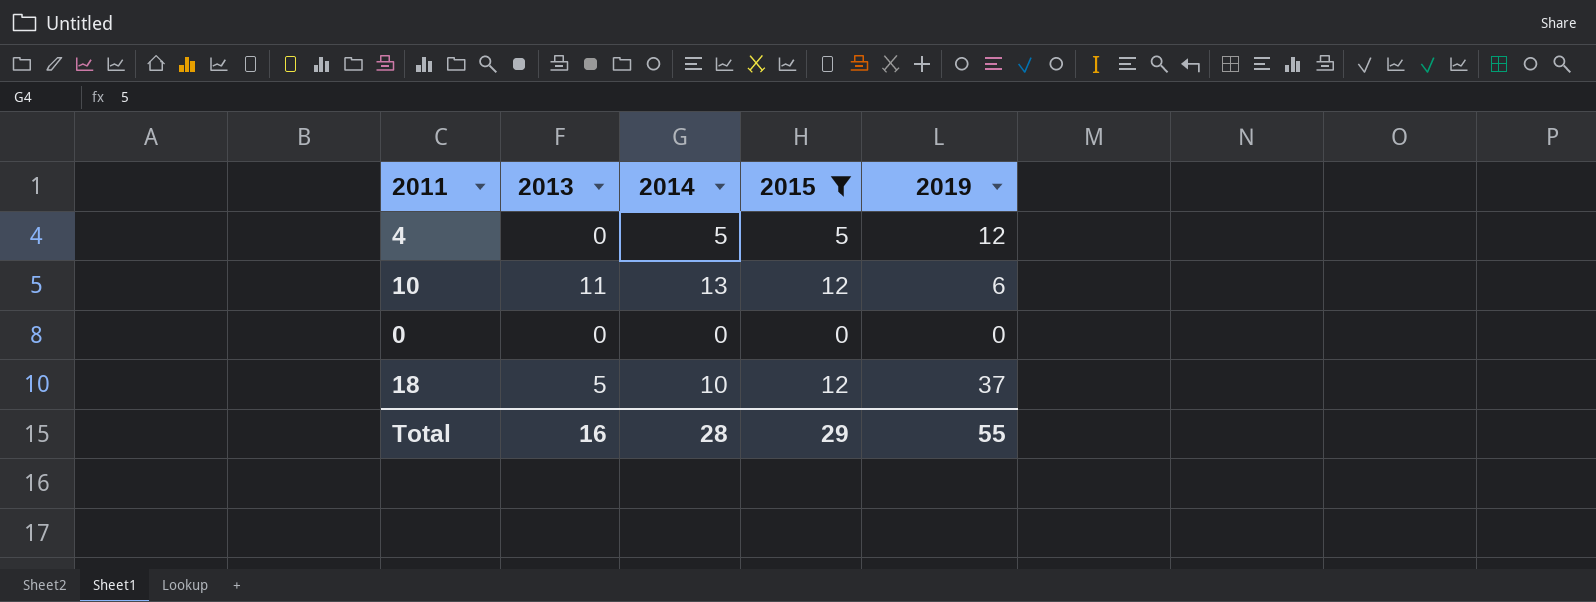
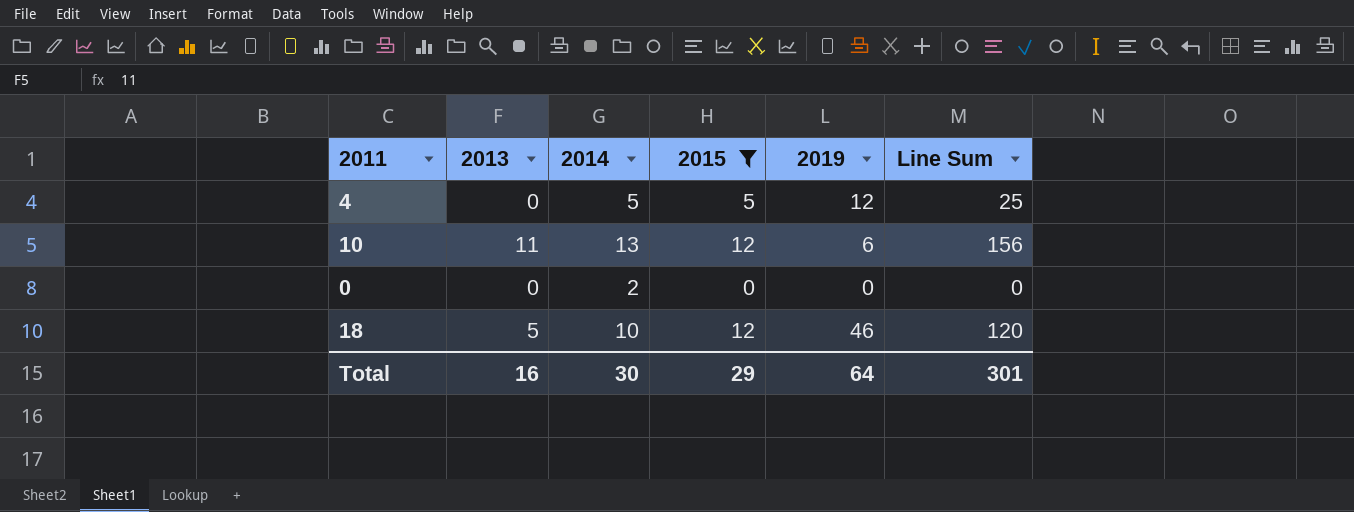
column Line Sum | formula: none -> [2014] * [2015]
0 | 2014: 0 -> 2
18 | 2019: 37 -> 46
Total | 2014: 28 -> 30
Total | 2019: 55 -> 64

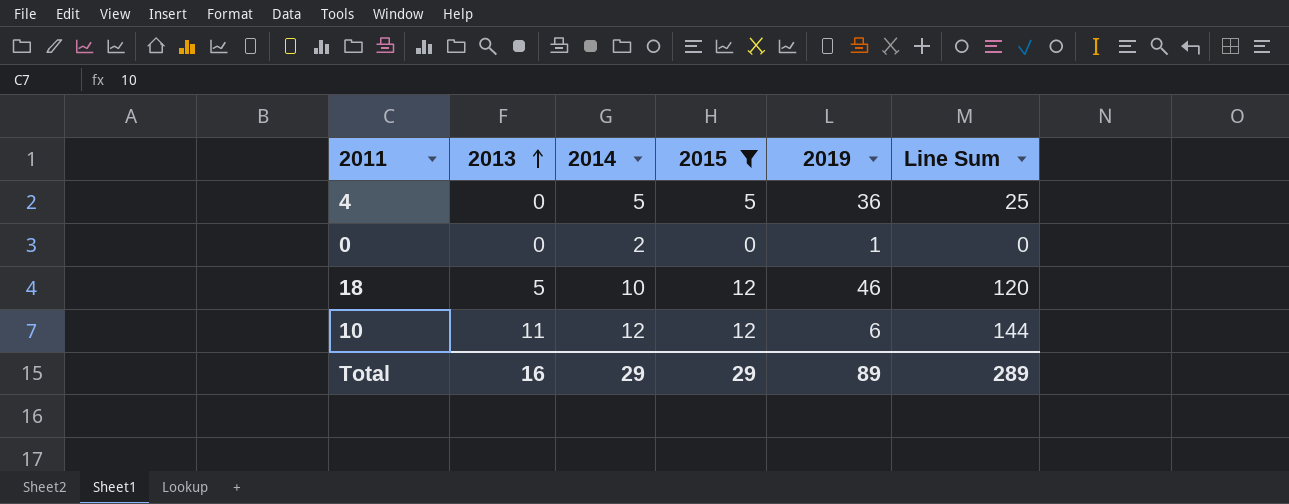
row order: none -> 2013 ascending
4 | 2019: 12 -> 36
0 | 2019: 0 -> 1
10 | 2014: 13 -> 12
10 | Line Sum: 156 -> 144
Total | 2014: 30 -> 29
Total | 2019: 64 -> 89
Total | Line Sum: 301 -> 289

